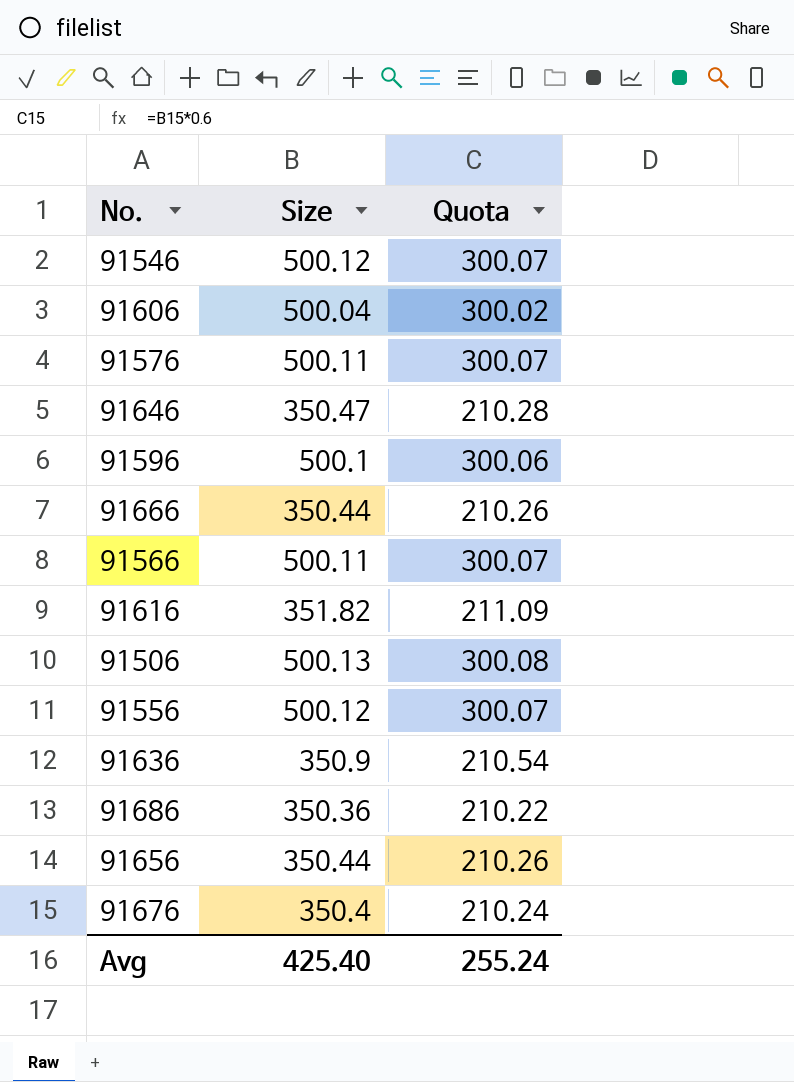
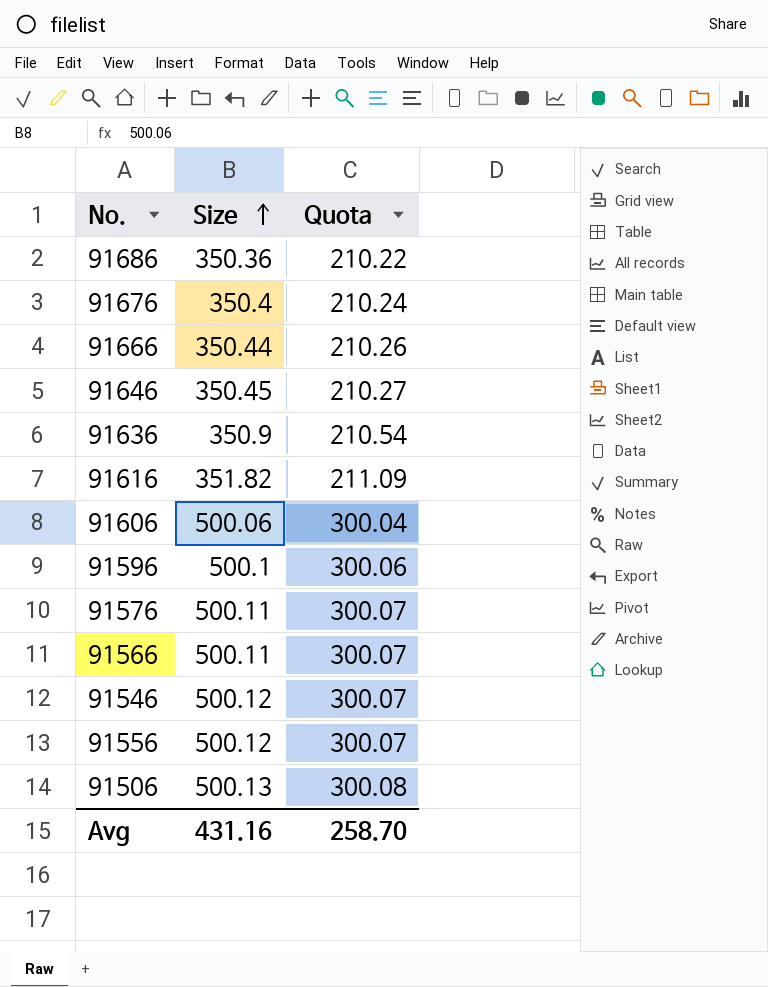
row order: none -> Size ascending
row 91656: 350.44 | 210.26 -> none
91646 | Size: 350.47 -> 350.45
91646 | Quota: 210.28 -> 210.27
91606 | Size: 500.04 -> 500.06
91606 | Quota: 300.02 -> 300.04
Avg | Size: 425.40 -> 431.16
Avg | Quota: 255.24 -> 258.70

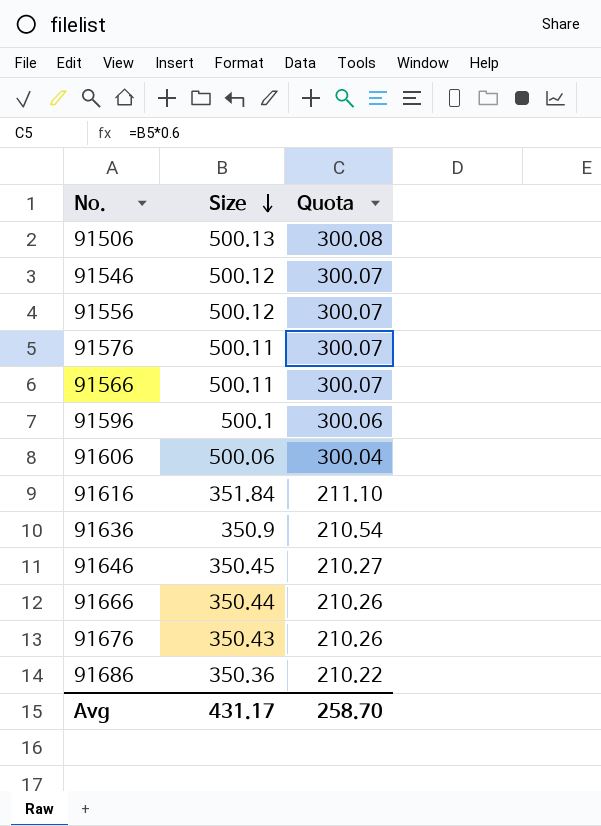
row order: Size ascending -> Size descending
91616 | Size: 351.82 -> 351.84
91616 | Quota: 211.09 -> 211.10
91676 | Size: 350.4 -> 350.43
91676 | Quota: 210.24 -> 210.26
Avg | Size: 431.16 -> 431.17

